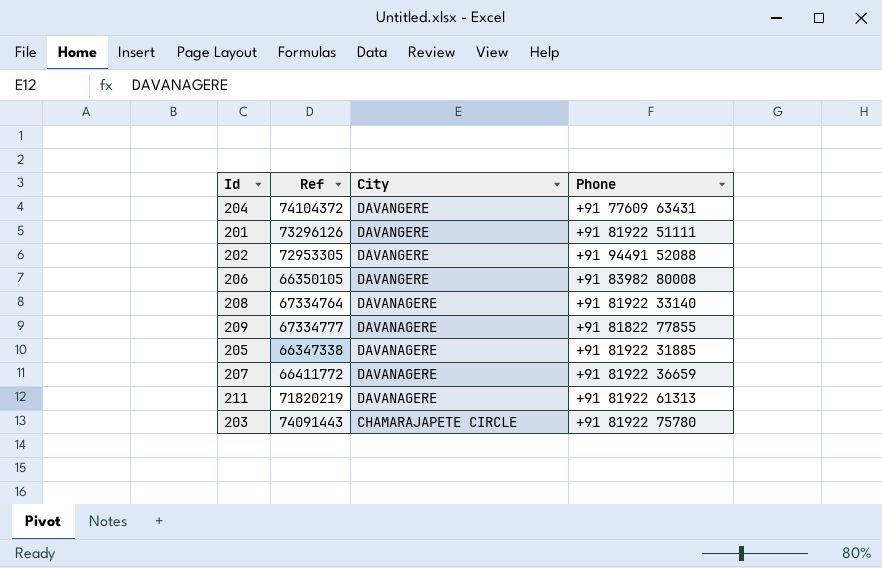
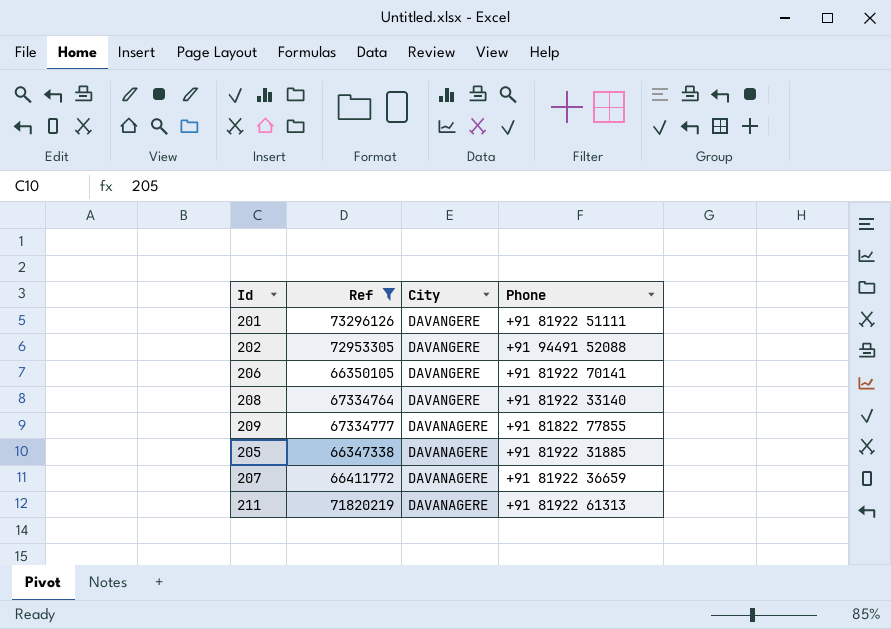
filter: none -> Ref <= 73296126
206 | Phone: +91 83982 80008 -> +91 81922 70141
208 | City: DAVANAGERE -> DAVANGERE

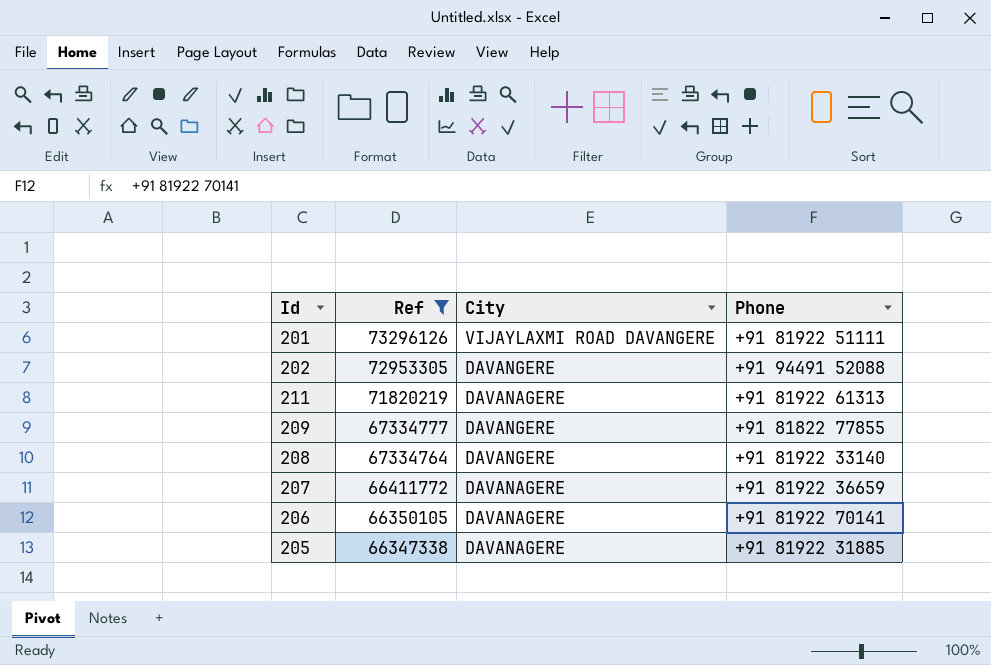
row order: City descending -> Ref descending
201 | City: DAVANGERE -> VIJAYLAXMI ROAD DAVANGERE
209 | City: DAVANAGERE -> DAVANGERE
206 | City: DAVANGERE -> DAVANAGERE

